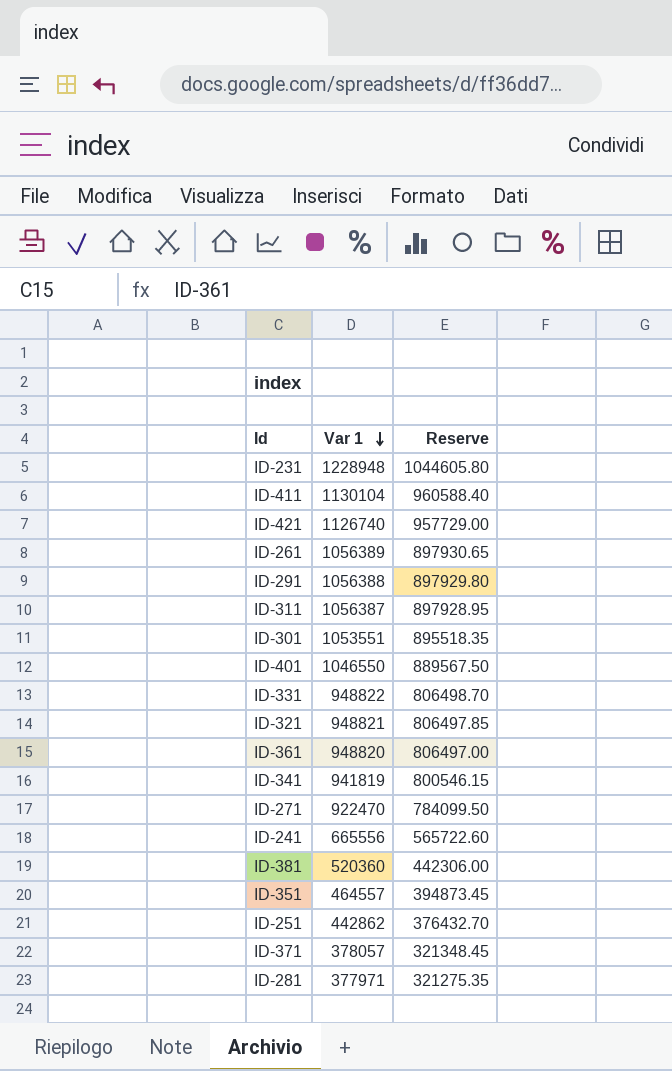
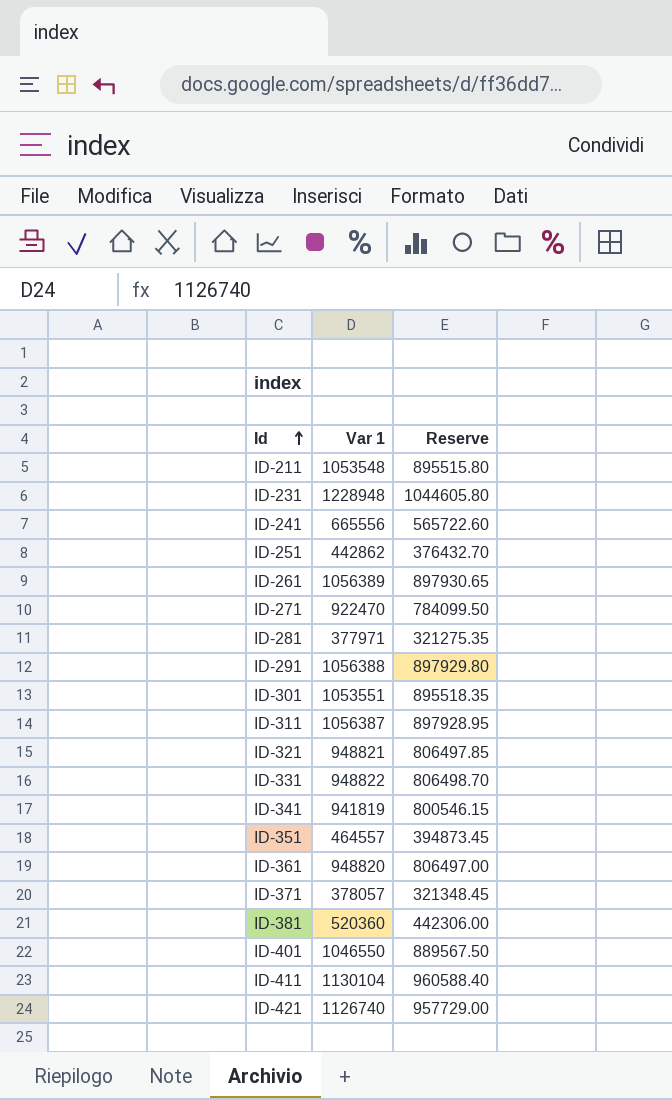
row order: Var 1 descending -> Id ascending
row ID-211: none -> 1053548 | 895515.80

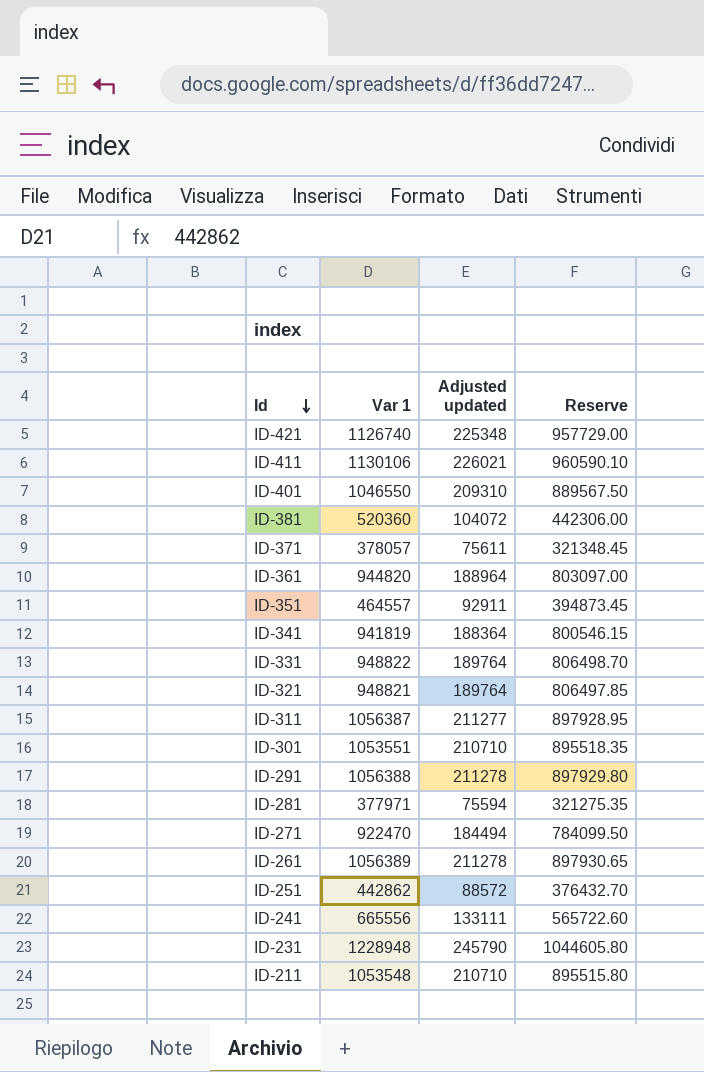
row order: Id ascending -> Id descending
column Adjusted updated | formula: none -> [Var 1] * 0.2
ID-411 | Var 1: 1130104 -> 1130106
ID-411 | Reserve: 960588.40 -> 960590.10
ID-361 | Var 1: 948820 -> 944820
ID-361 | Reserve: 806497.00 -> 803097.00

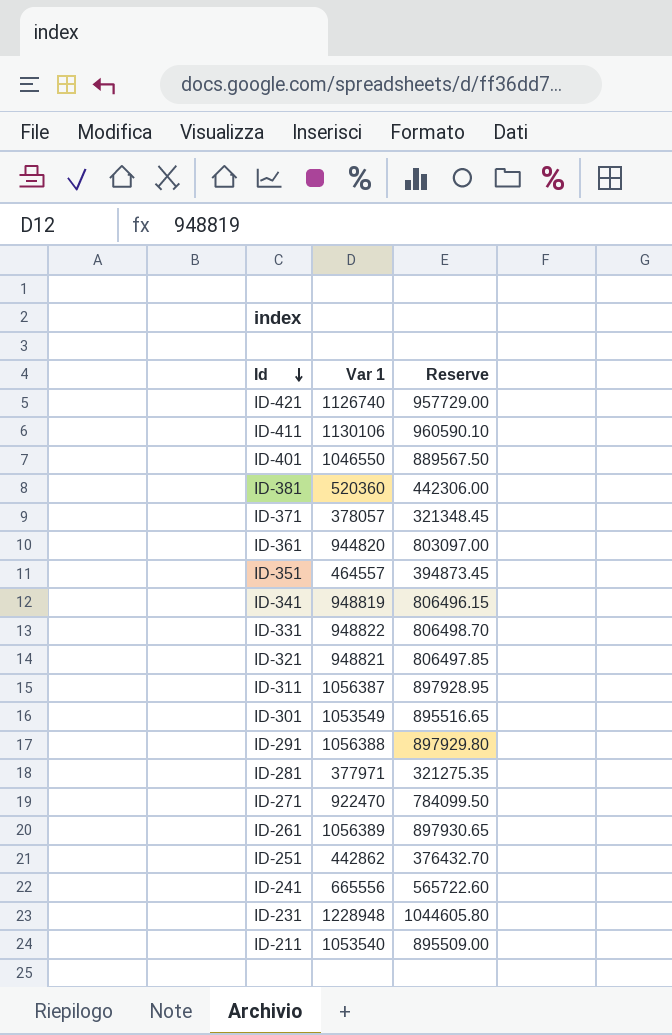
column Adjusted updated | formula: [Var 1] * 0.2 -> none
ID-341 | Var 1: 941819 -> 948819
ID-341 | Reserve: 800546.15 -> 806496.15
ID-301 | Var 1: 1053551 -> 1053549
ID-301 | Reserve: 895518.35 -> 895516.65
ID-211 | Var 1: 1053548 -> 1053540
ID-211 | Reserve: 895515.80 -> 895509.00

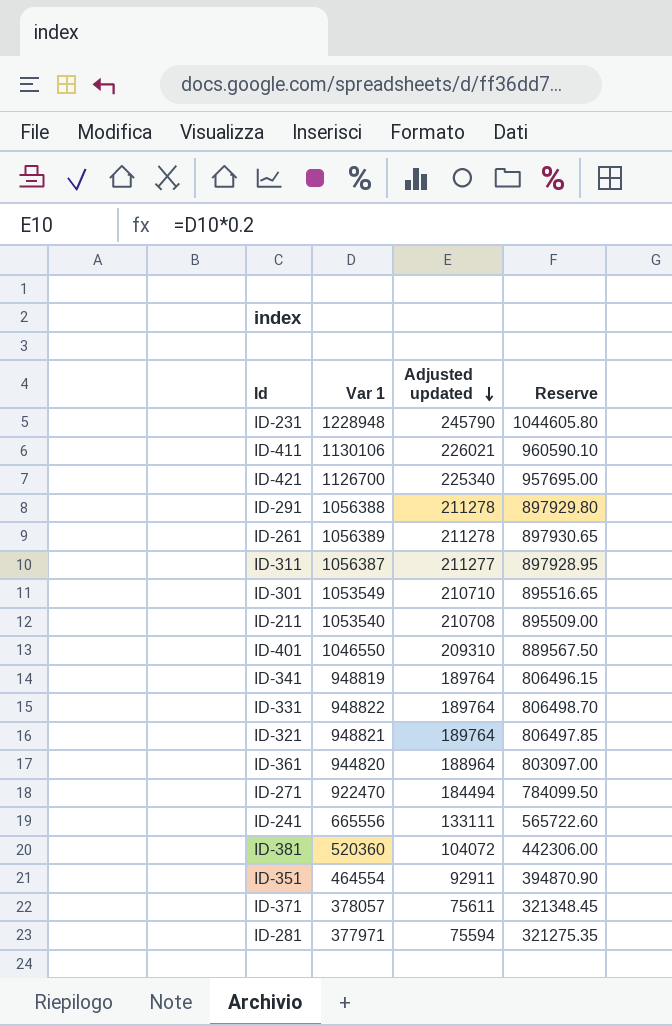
row order: Id descending -> Adjusted updated descending
column Adjusted updated | formula: none -> [Var 1] * 0.2
row ID-251: 442862 | 376432.70 -> none
ID-421 | Var 1: 1126740 -> 1126700
ID-421 | Reserve: 957729.00 -> 957695.00
ID-351 | Var 1: 464557 -> 464554
ID-351 | Reserve: 394873.45 -> 394870.90

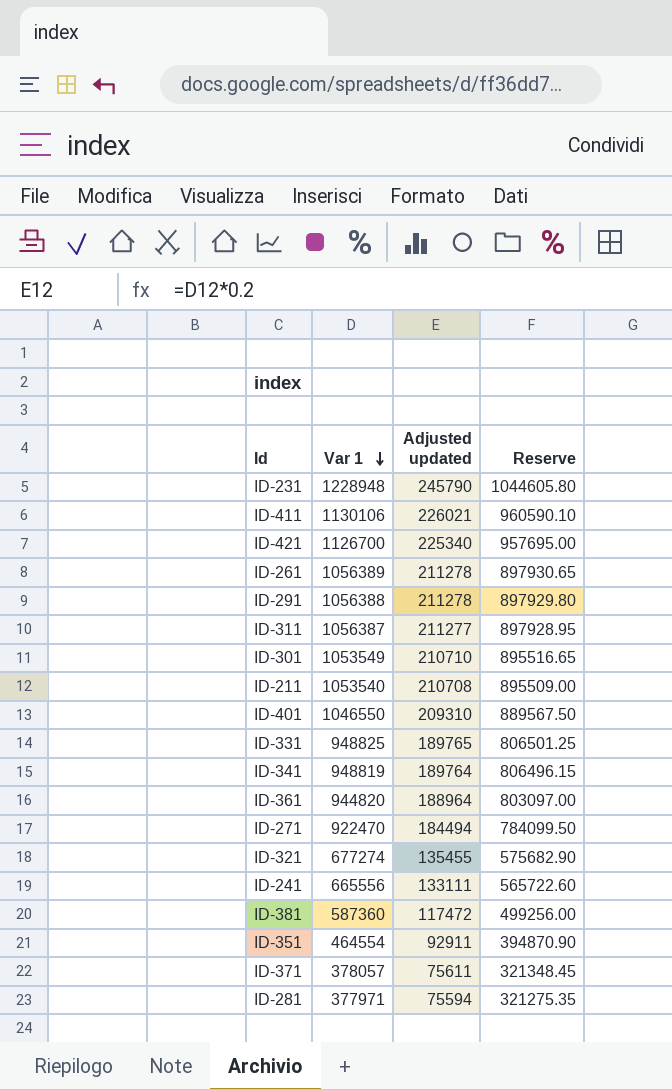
row order: Adjusted updated descending -> Var 1 descending
ID-331 | Var 1: 948822 -> 948825
ID-331 | Adjusted updated: 189764 -> 189765
ID-331 | Reserve: 806498.70 -> 806501.25
ID-321 | Var 1: 948821 -> 677274
ID-321 | Adjusted updated: 189764 -> 135455
ID-321 | Reserve: 806497.85 -> 575682.90
ID-381 | Var 1: 520360 -> 587360
ID-381 | Adjusted updated: 104072 -> 117472
ID-381 | Reserve: 442306.00 -> 499256.00

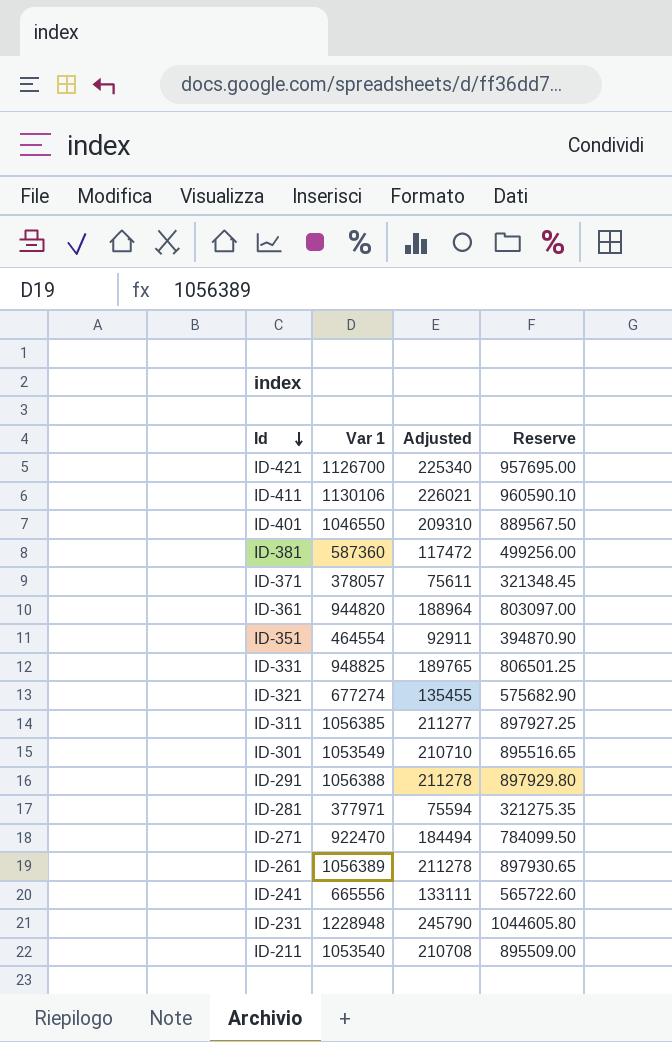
row order: Var 1 descending -> Id descending
column name: Adjusted updated -> Adjusted
row ID-341: 948819 | 189764 | 806496.15 -> none
ID-311 | Var 1: 1056387 -> 1056385
ID-311 | Reserve: 897928.95 -> 897927.25

